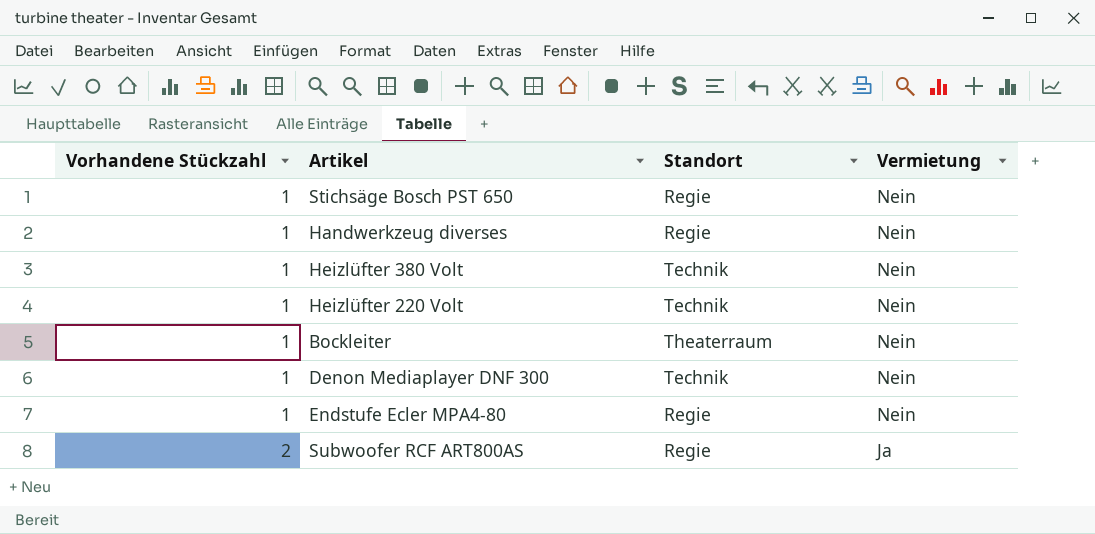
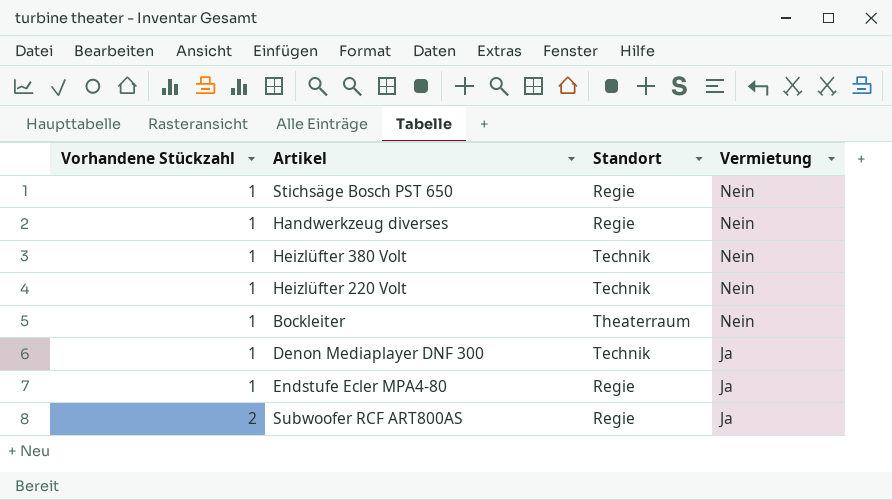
Denon Mediaplayer DNF 300 | Vermietung: Nein -> Ja
Endstufe Ecler MPA4-80 | Vermietung: Nein -> Ja

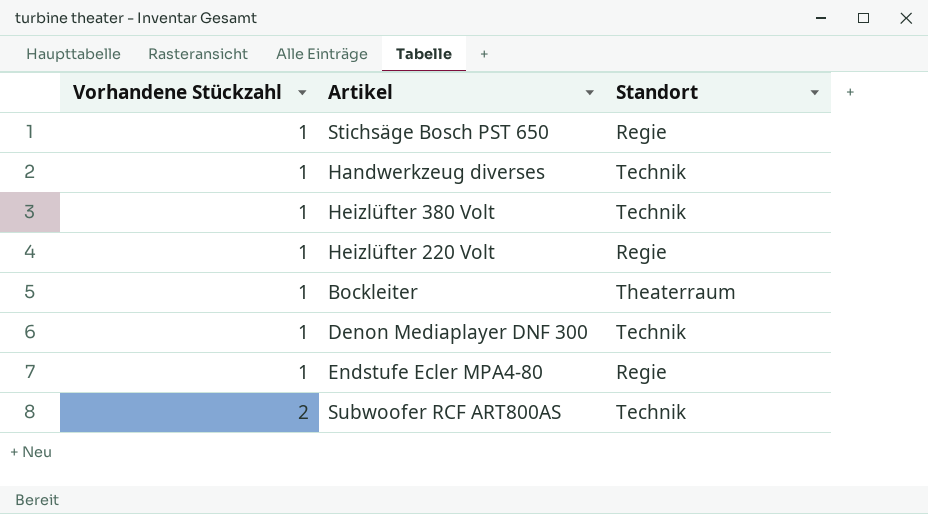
column Vermietung | position: 4 -> none
Handwerkzeug diverses | Standort: Regie -> Technik
Heizlüfter 220 Volt | Standort: Technik -> Regie
Subwoofer RCF ART800AS | Standort: Regie -> Technik

